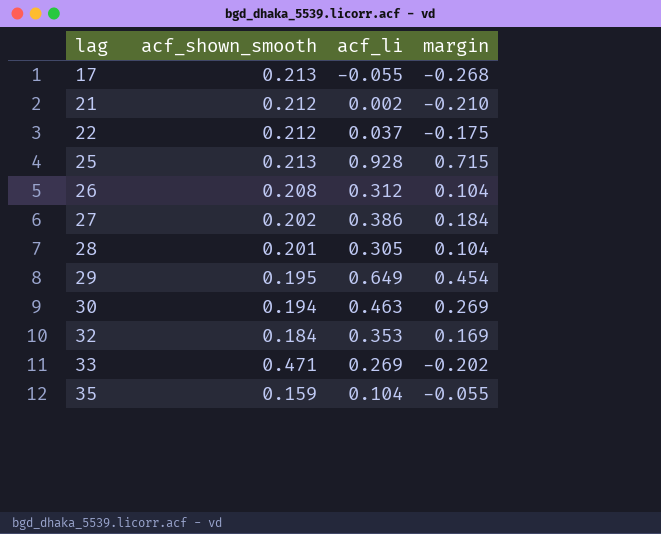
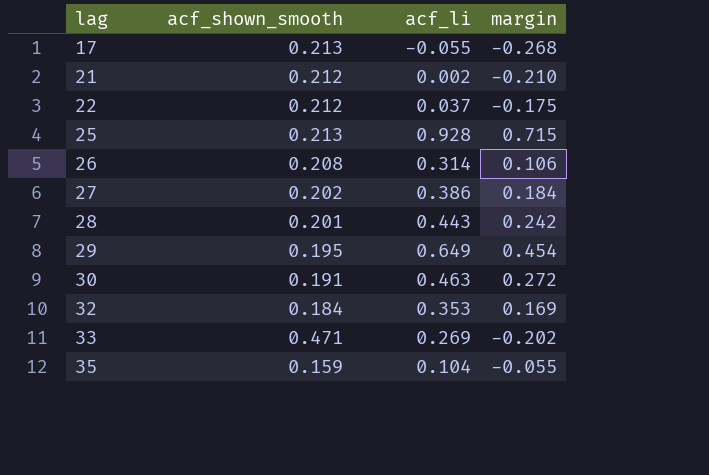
26 | acf_li: 0.312 -> 0.314
26 | margin: 0.104 -> 0.106
28 | acf_li: 0.305 -> 0.443
28 | margin: 0.104 -> 0.242
30 | acf_shown_smooth: 0.194 -> 0.191
30 | margin: 0.269 -> 0.272

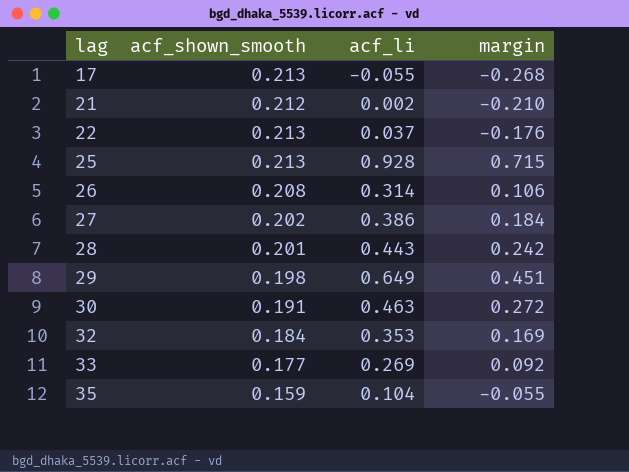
22 | acf_shown_smooth: 0.212 -> 0.213
22 | margin: -0.175 -> -0.176
29 | acf_shown_smooth: 0.195 -> 0.198
29 | margin: 0.454 -> 0.451
33 | acf_shown_smooth: 0.471 -> 0.177
33 | margin: -0.202 -> 0.092

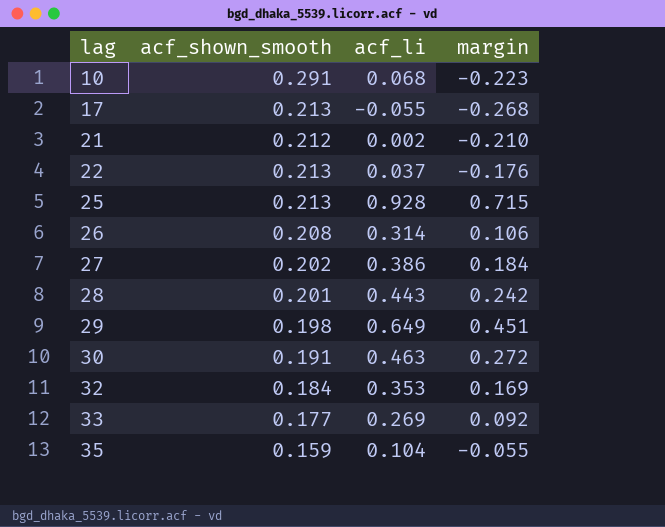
row 10: none -> 0.291 | 0.068 | -0.223

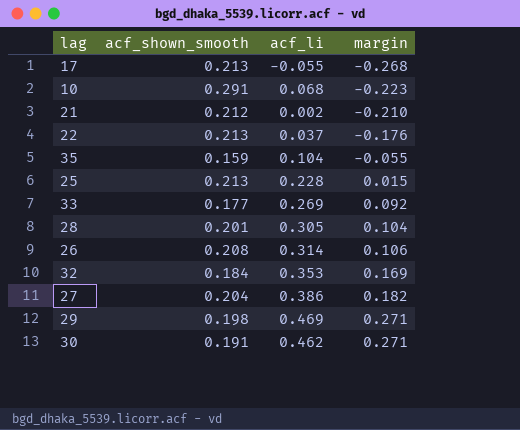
row order: lag ascending -> margin ascending
25 | acf_li: 0.928 -> 0.228
25 | margin: 0.715 -> 0.015
28 | acf_li: 0.443 -> 0.305
28 | margin: 0.242 -> 0.104
27 | acf_shown_smooth: 0.202 -> 0.204
27 | margin: 0.184 -> 0.182
29 | acf_li: 0.649 -> 0.469
29 | margin: 0.451 -> 0.271
30 | acf_li: 0.463 -> 0.462
30 | margin: 0.272 -> 0.271

